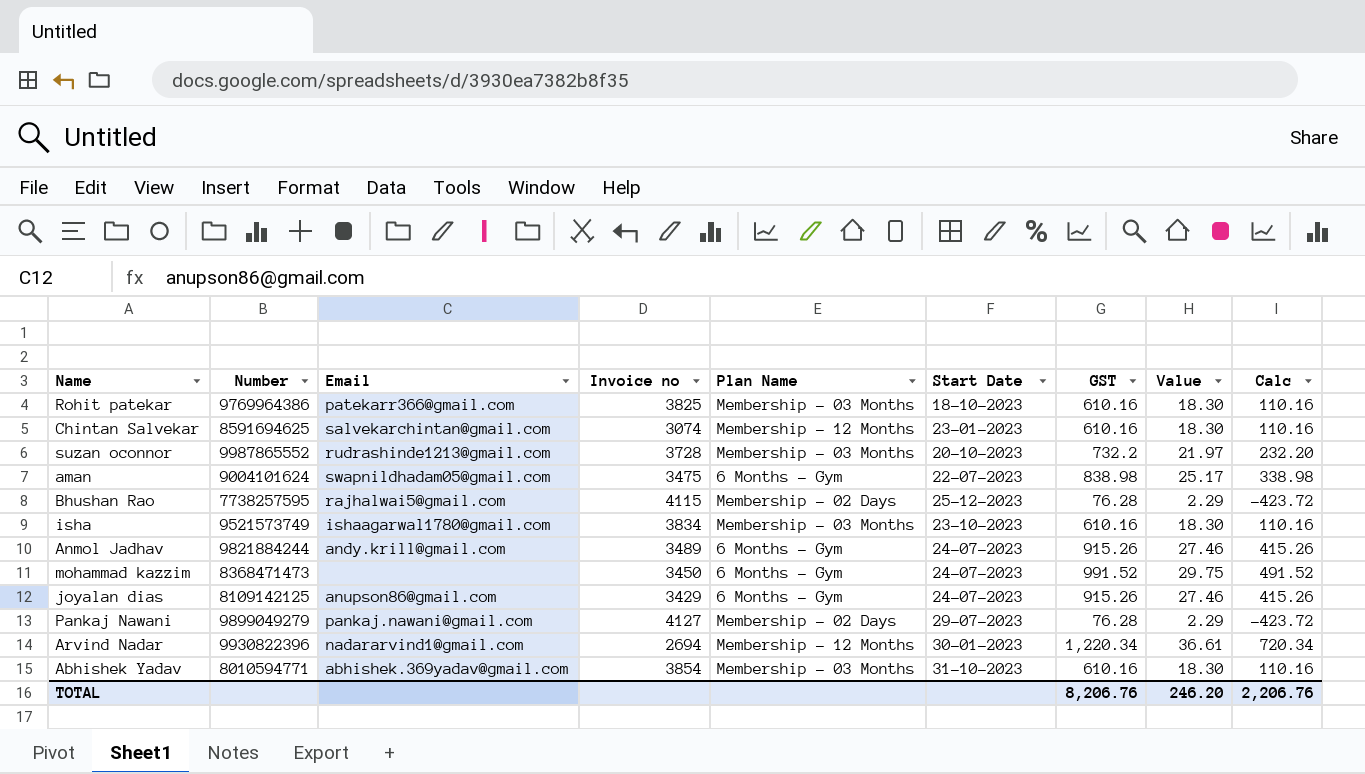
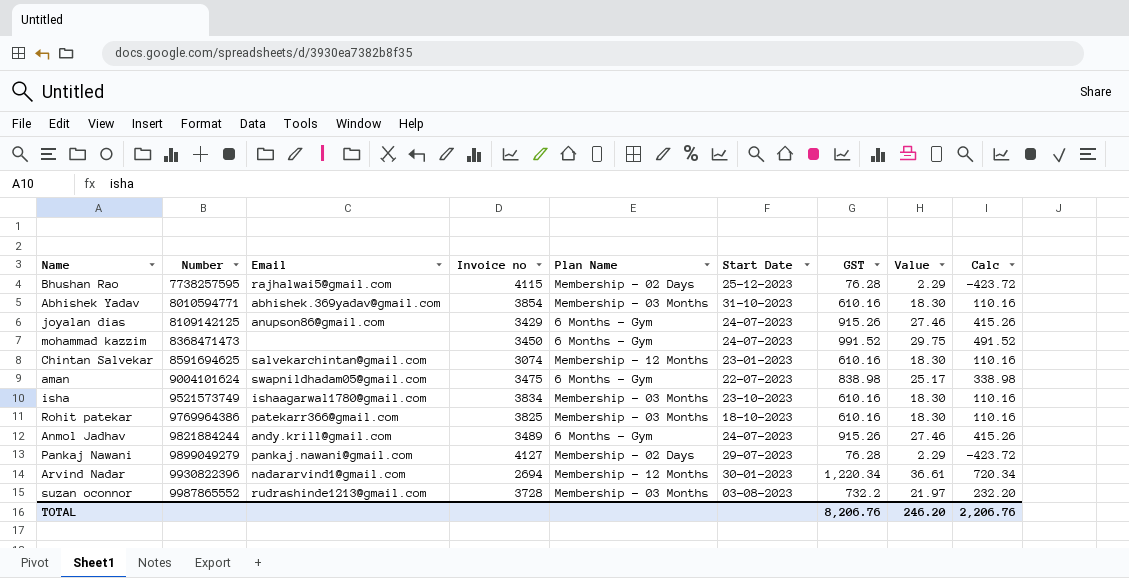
row order: none -> Number ascending
suzan oconnor | Start Date: 20-10-2023 -> 03-08-2023

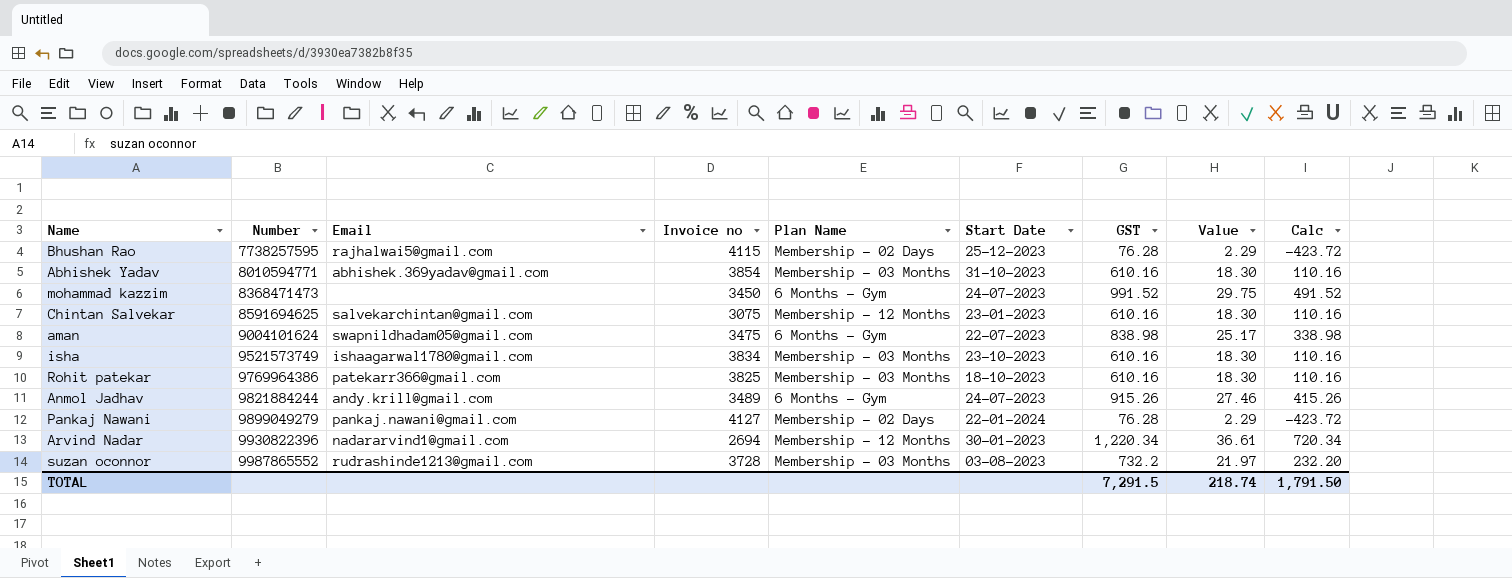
row joyalan dias: 8109142125 | anupson86@gmail.com | 3429 | 6 Months - Gym | 24-07-2023 | 915.26 | 27.46 | 415.26 -> none
Chintan Salvekar | Invoice no: 3074 -> 3075
Pankaj Nawani | Start Date: 29-07-2023 -> 22-01-2024
TOTAL | GST: 8,206.76 -> 7,291.5
TOTAL | Value: 246.20 -> 218.74
TOTAL | Calc: 2,206.76 -> 1,791.50

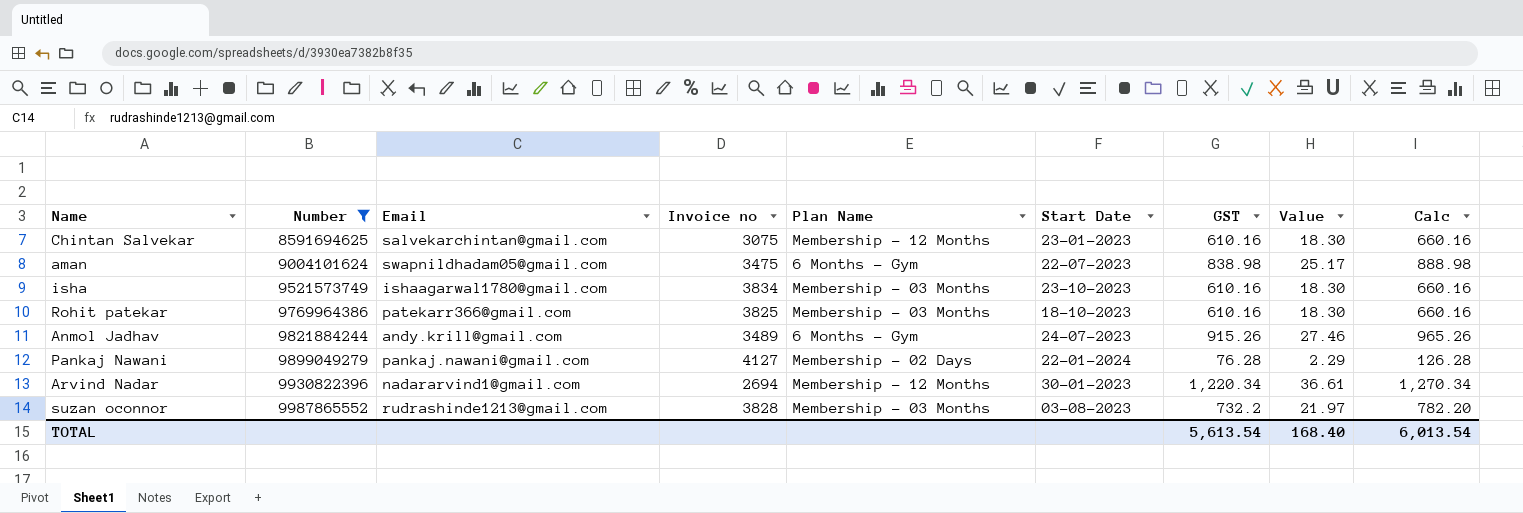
filter: none -> Number >= 8591694625
column Calc | formula: [GST] - 500 -> [GST] + 50
suzan oconnor | Invoice no: 3728 -> 3828
TOTAL | GST: 7,291.5 -> 5,613.54
TOTAL | Value: 218.74 -> 168.40
TOTAL | Calc: 1,791.50 -> 6,013.54

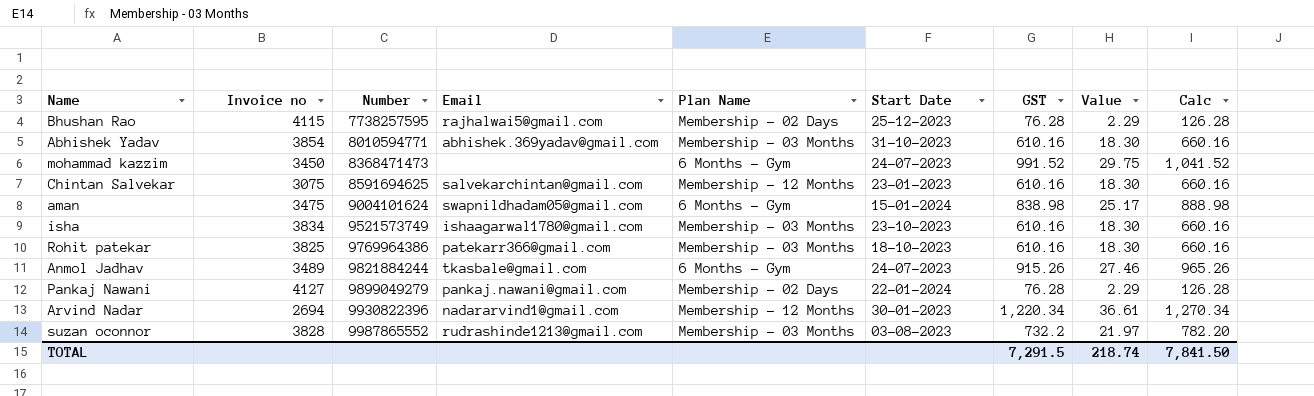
filter: Number >= 8591694625 -> none
column Invoice no | position: 4 -> 2
aman | Start Date: 22-07-2023 -> 15-01-2024
Anmol Jadhav | Email: andy.krill@gmail.com -> tkasbale@gmail.com
TOTAL | GST: 5,613.54 -> 7,291.5
TOTAL | Value: 168.40 -> 218.74
TOTAL | Calc: 6,013.54 -> 7,841.50

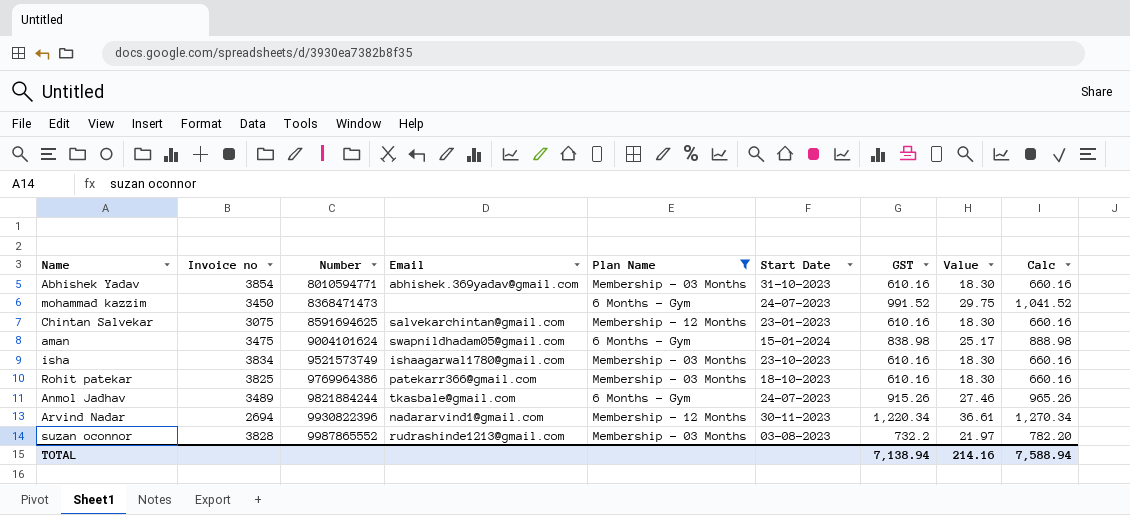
filter: none -> Plan Name != Membership - 02 Days
Arvind Nadar | Start Date: 30-01-2023 -> 30-11-2023
TOTAL | GST: 7,291.5 -> 7,138.94
TOTAL | Value: 218.74 -> 214.16
TOTAL | Calc: 7,841.50 -> 7,588.94

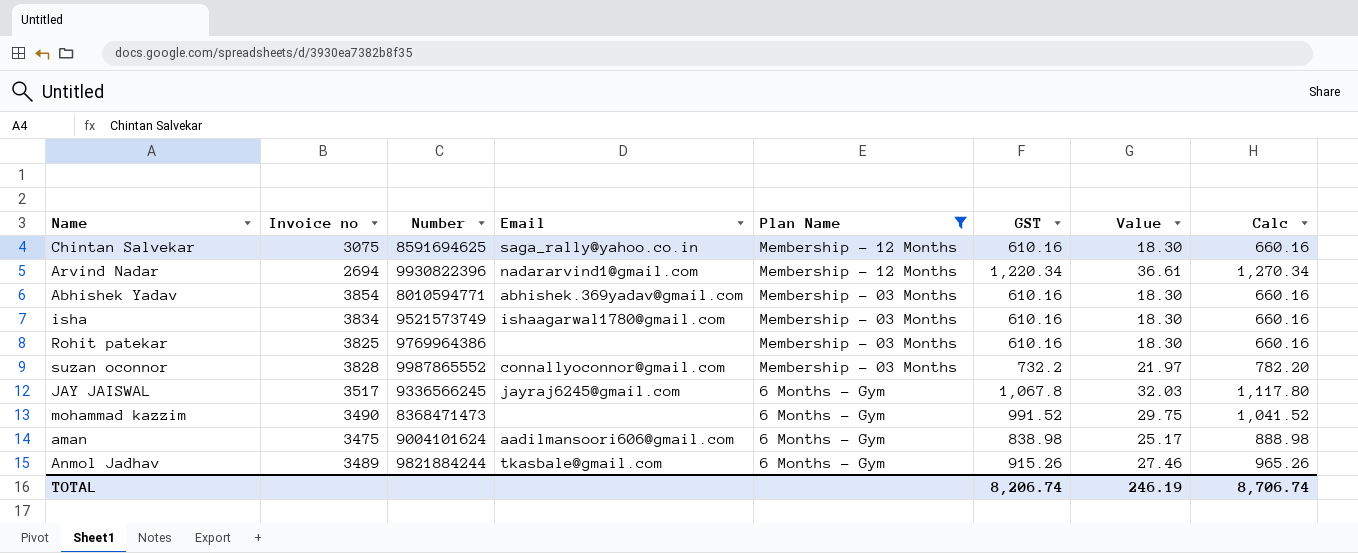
row order: Number ascending -> Plan Name descending
column Start Date | position: 6 -> none
Chintan Salvekar | Email: salvekarchintan@gmail.com -> saga_rally@yahoo.co.in
Rohit patekar | Email: patekarr366@gmail.com -> none
suzan oconnor | Email: rudrashinde1213@gmail.com -> connallyoconnor@gmail.com
row JAY JAISWAL: none -> 3517 | 9336566245 | jayraj6245@gmail.com | 6 Months - Gym | 1,067.8 | 32.03 | 1,117.80
mohammad kazzim | Invoice no: 3450 -> 3490
aman | Email: swapnildhadam05@gmail.com -> aadilmansoori606@gmail.com
TOTAL | GST: 7,138.94 -> 8,206.74
TOTAL | Value: 214.16 -> 246.19
TOTAL | Calc: 7,588.94 -> 8,706.74

